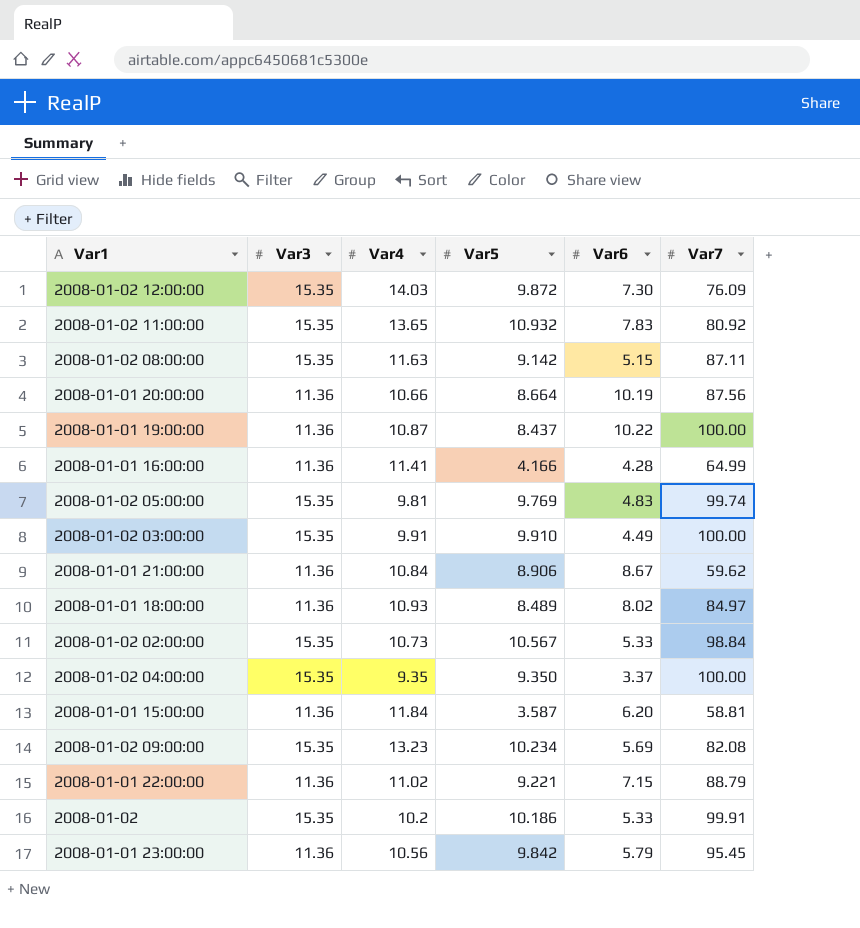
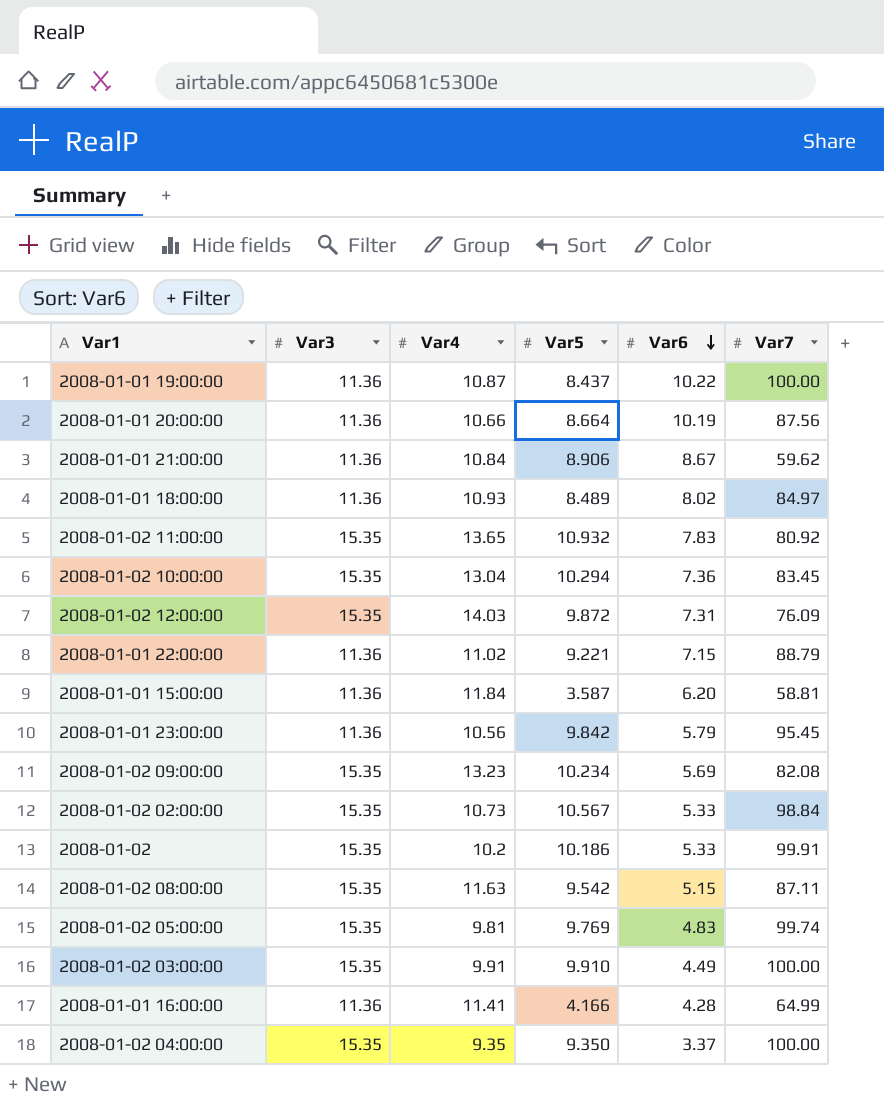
row order: none -> Var6 descending
row 2008-01-02 10:00:00: none -> 15.35 | 13.04 | 10.294 | 7.36 | 83.45
2008-01-02 12:00:00 | Var6: 7.30 -> 7.31
2008-01-02 08:00:00 | Var5: 9.142 -> 9.542

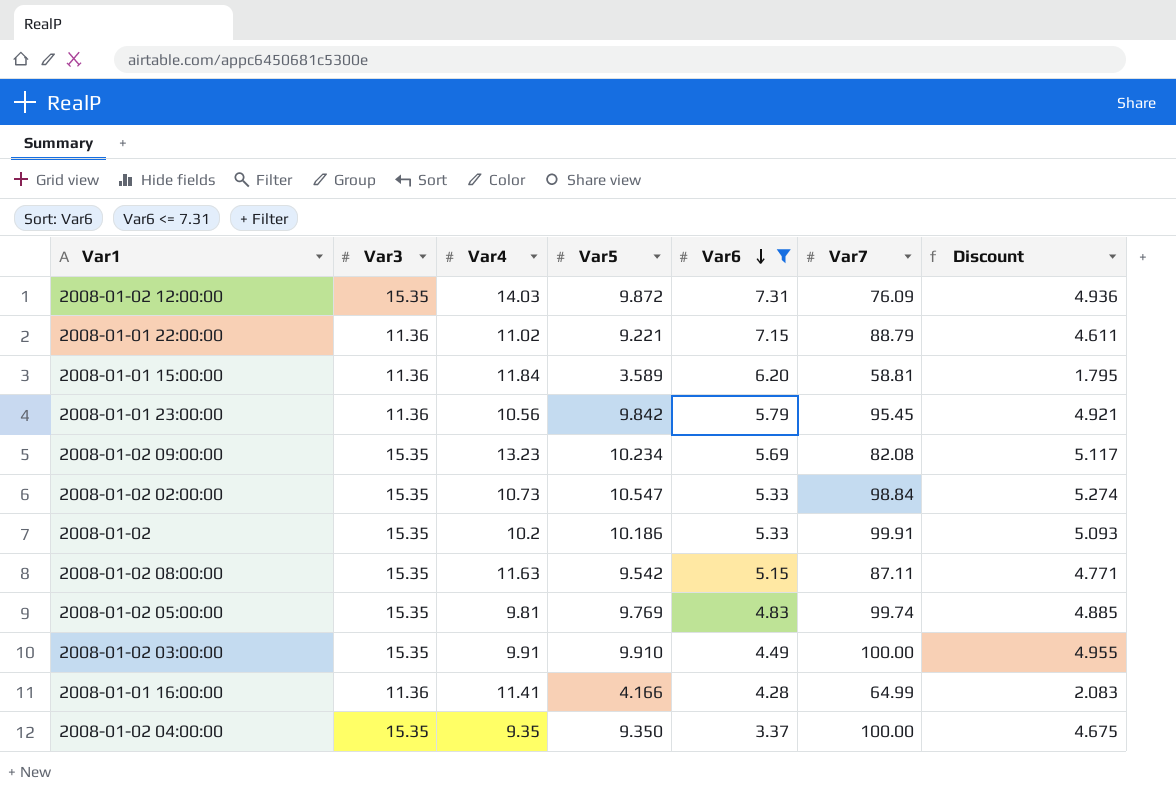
filter: none -> Var6 <= 7.31
column Discount | formula: none -> [Var5] * 0.5
2008-01-01 15:00:00 | Var5: 3.587 -> 3.589
2008-01-02 02:00:00 | Var5: 10.567 -> 10.547

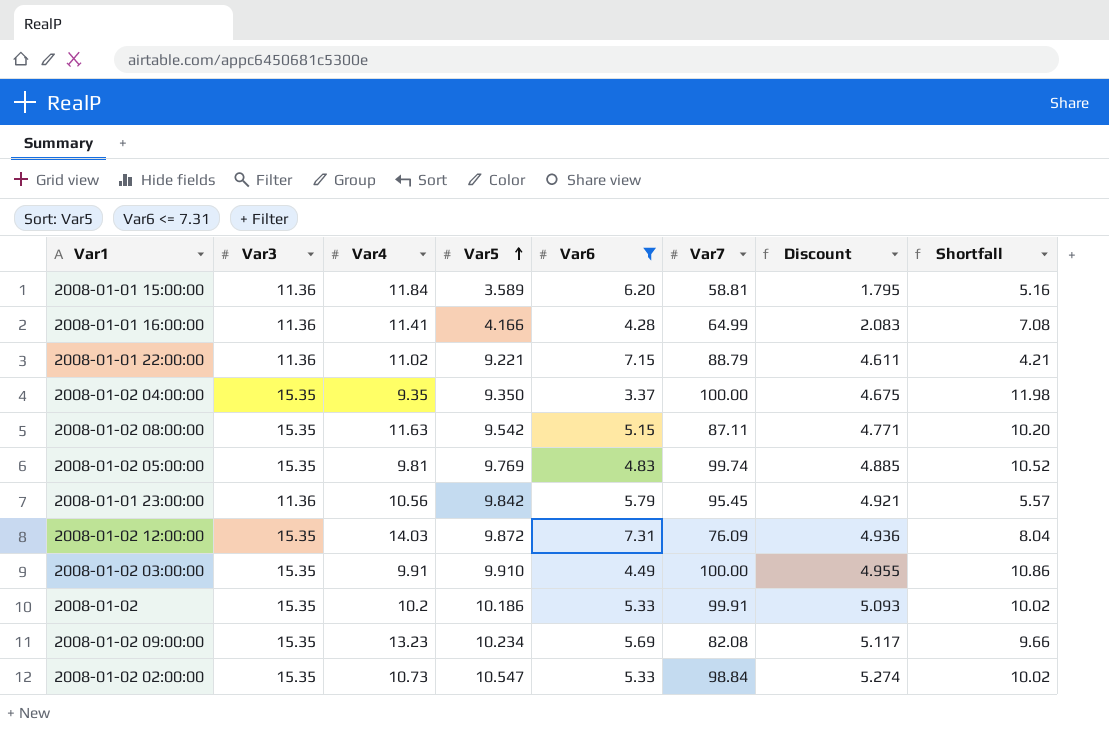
row order: Var6 descending -> Var5 ascending
column Shortfall | formula: none -> [Var3] - [Var6]

